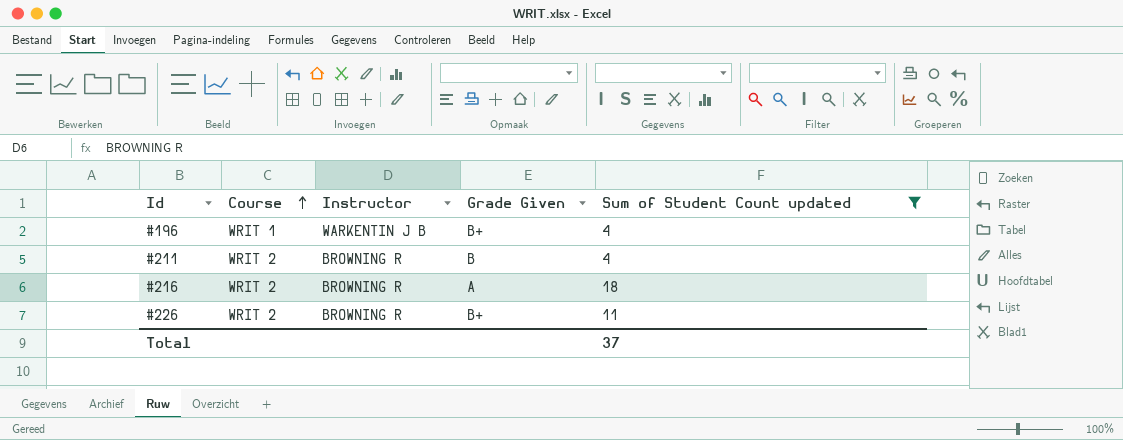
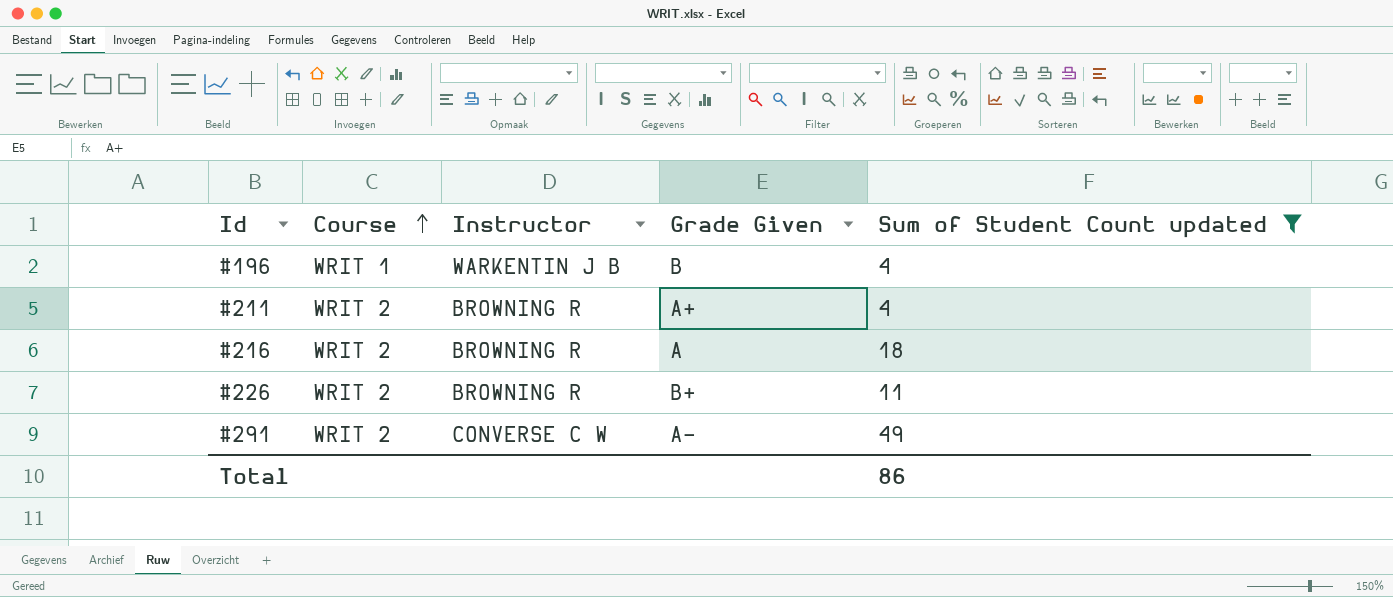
#196 | Grade Given: B+ -> B
#211 | Grade Given: B -> A+
row #291: none -> WRIT 2 | CONVERSE C W | A- | 49
Total | Sum of Student Count updated: 37 -> 86

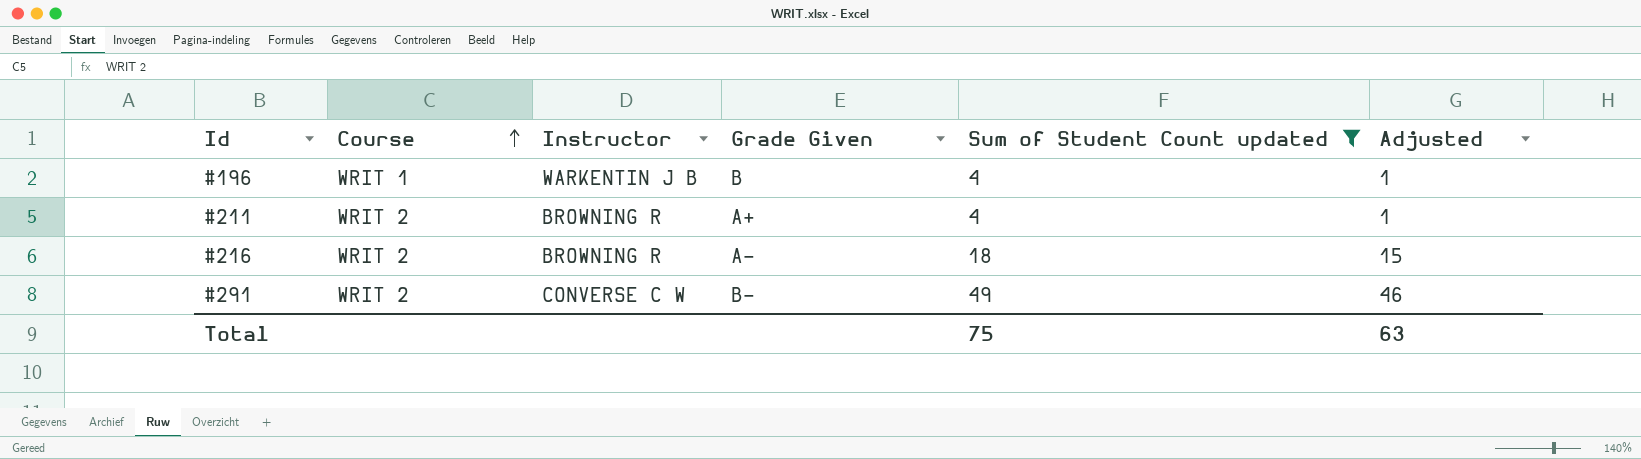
column Adjusted | formula: none -> [Sum of Student Count updated] - 3
row #226: WRIT 2 | BROWNING R | B+ | 11 -> none
#216 | Grade Given: A -> A-
#291 | Grade Given: A- -> B-
Total | Sum of Student Count updated: 86 -> 75

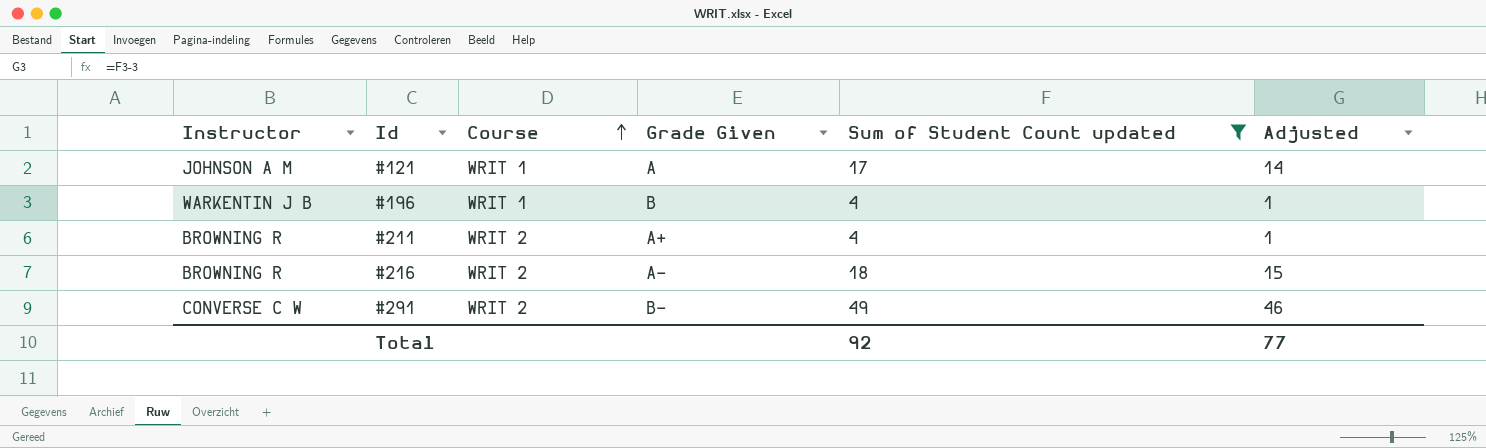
column Instructor | position: 3 -> 1
row #121: none -> JOHNSON A M | WRIT 1 | A | 17 | 14
Total | Sum of Student Count updated: 75 -> 92
Total | Adjusted: 63 -> 77

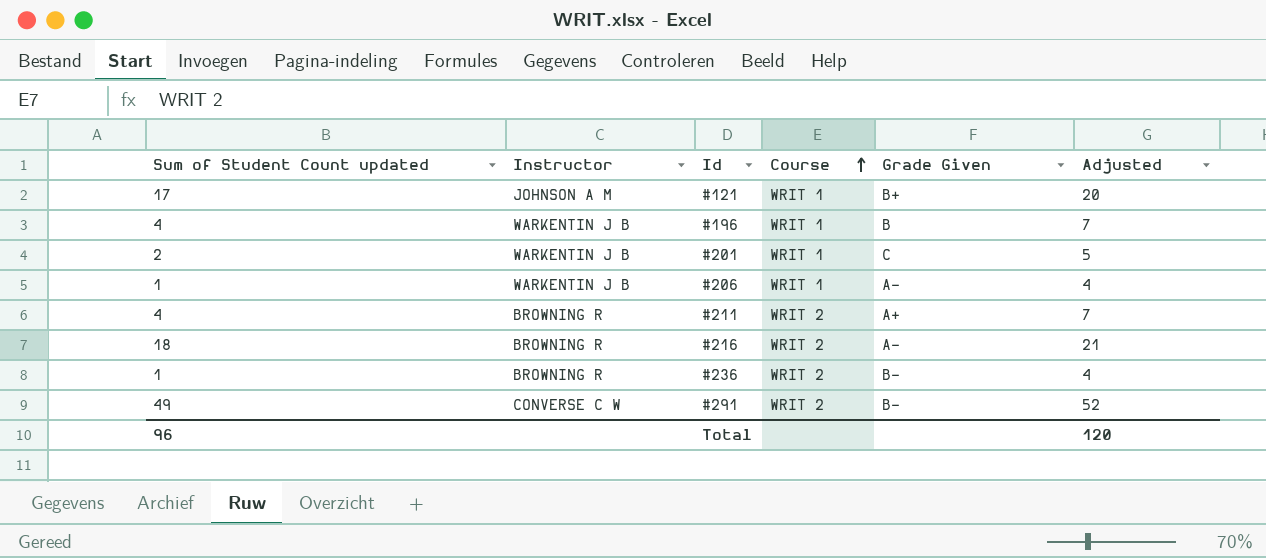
filter: Sum of Student Count updated >= 4 -> none
column Sum of Student Count updated | position: 5 -> 1
column Adjusted | formula: [Sum of Student Count updated] - 3 -> [Sum of Student Count updated] + 3
#121 | Grade Given: A -> B+
Total | Sum of Student Count updated: 92 -> 96
Total | Adjusted: 77 -> 120

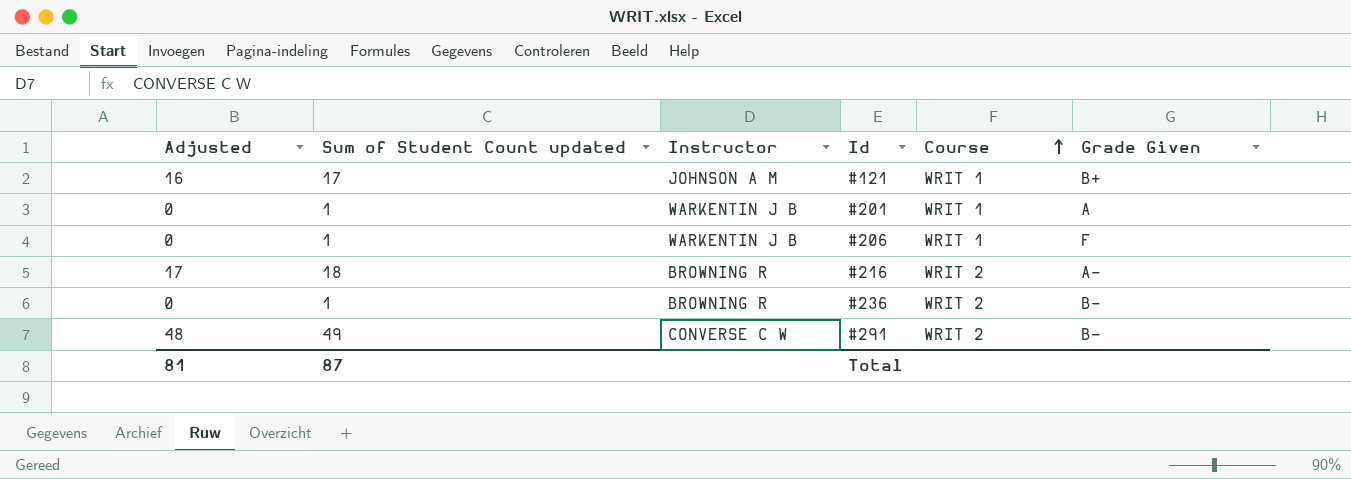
column Adjusted | formula: [Sum of Student Count updated] + 3 -> [Sum of Student Count updated] - 1
column Adjusted | position: 6 -> 1
row #196: 4 | WARKENTIN J B | WRIT 1 | B | 7 -> none
row #211: 4 | BROWNING R | WRIT 2 | A+ | 7 -> none
#201 | Sum of Student Count updated: 2 -> 1
#201 | Grade Given: C -> A
#206 | Grade Given: A- -> F
Total | Adjusted: 120 -> 81
Total | Sum of Student Count updated: 96 -> 87

